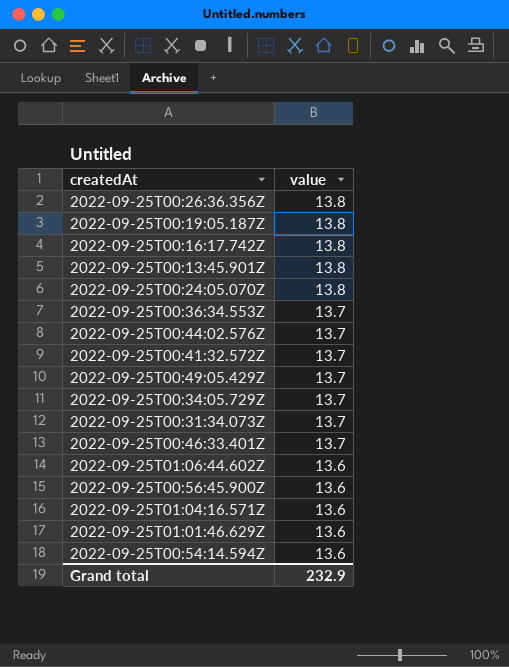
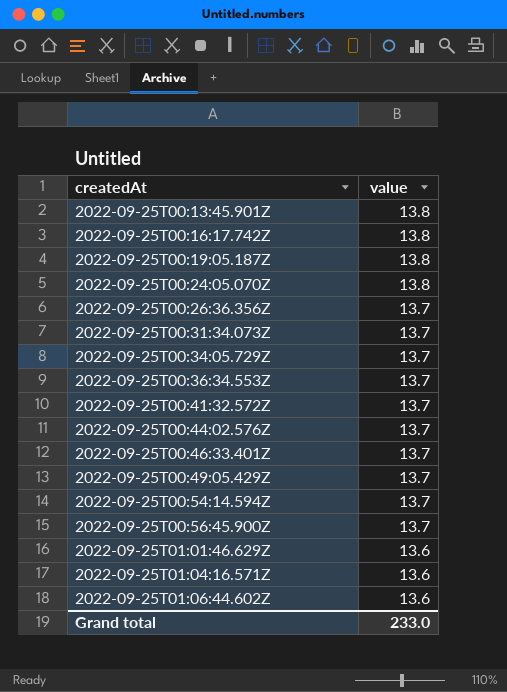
row order: value descending -> createdAt ascending
2022-09-25T00:26:36.356Z | value: 13.8 -> 13.7
2022-09-25T00:54:14.594Z | value: 13.6 -> 13.7
2022-09-25T00:56:45.900Z | value: 13.6 -> 13.7
Grand total | value: 232.9 -> 233.0

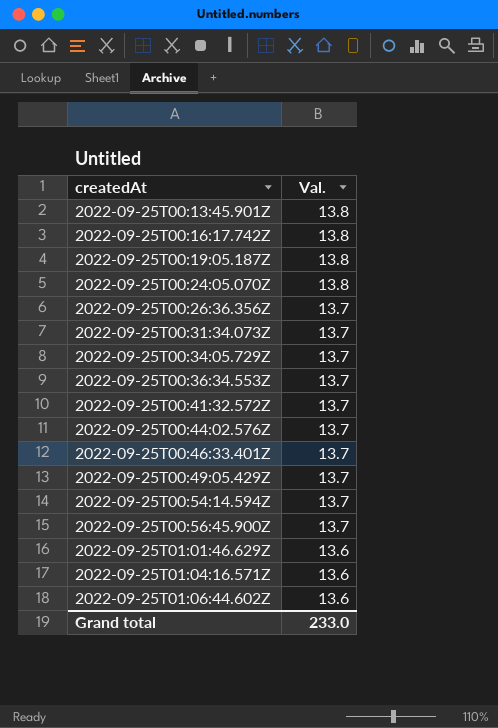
column name: value -> Val.

